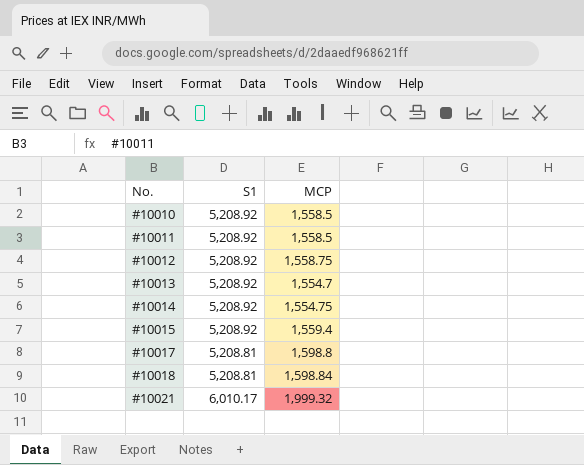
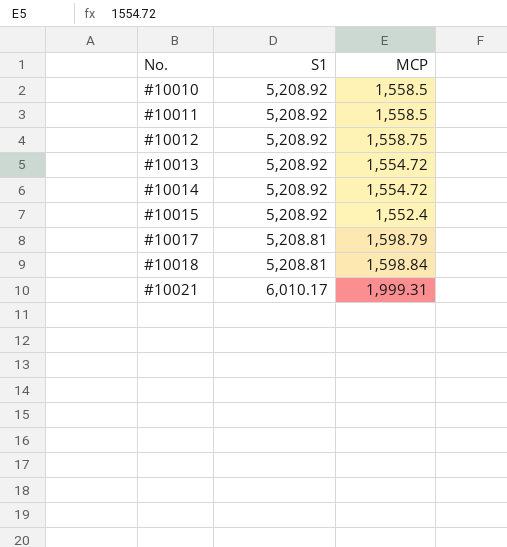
#10013 | MCP: 1,554.7 -> 1,554.72
#10014 | MCP: 1,554.75 -> 1,554.72
#10015 | MCP: 1,559.4 -> 1,552.4
#10017 | MCP: 1,598.8 -> 1,598.79
#10021 | MCP: 1,999.32 -> 1,999.31

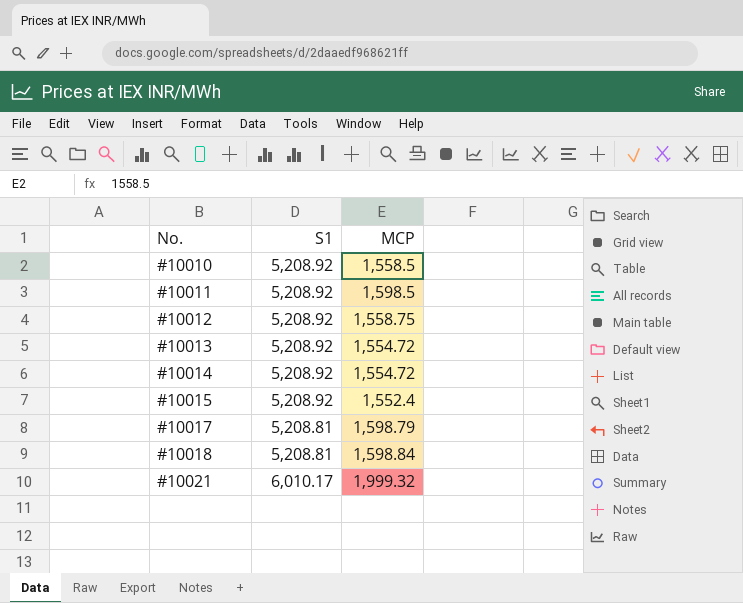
#10011 | MCP: 1,558.5 -> 1,598.5
#10021 | MCP: 1,999.31 -> 1,999.32

